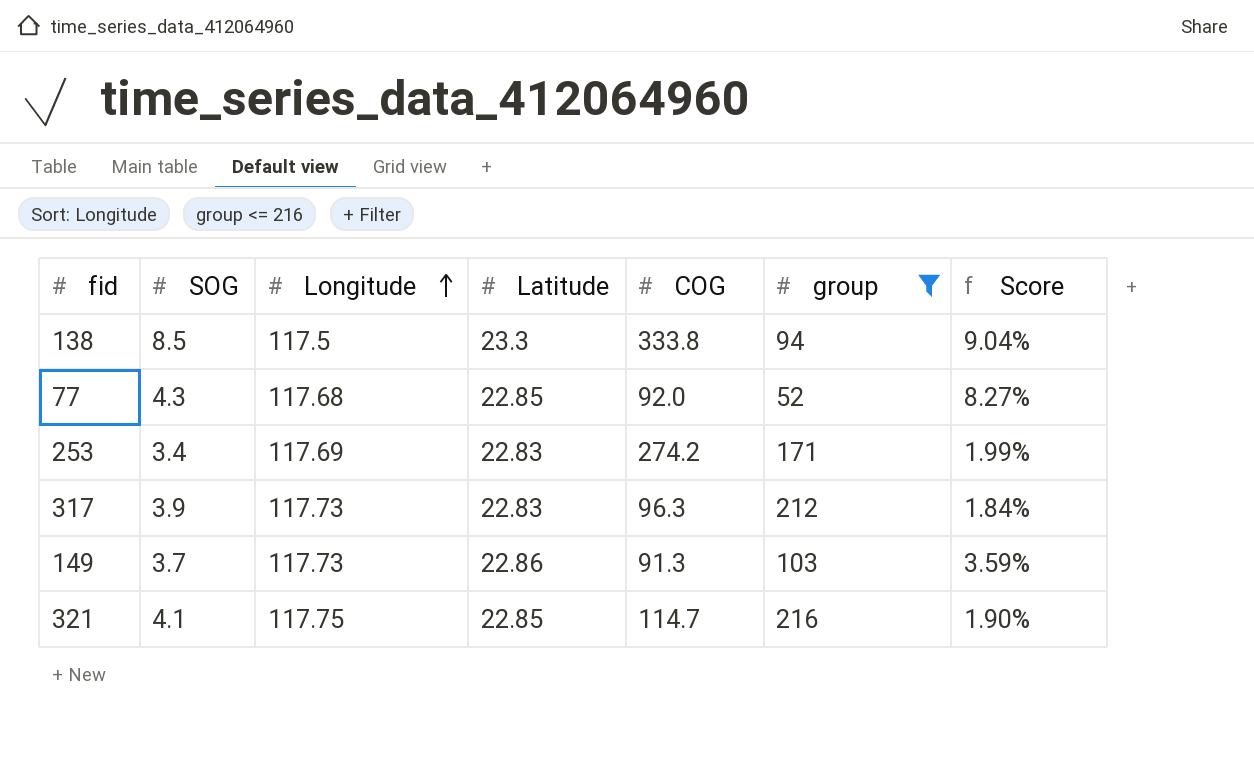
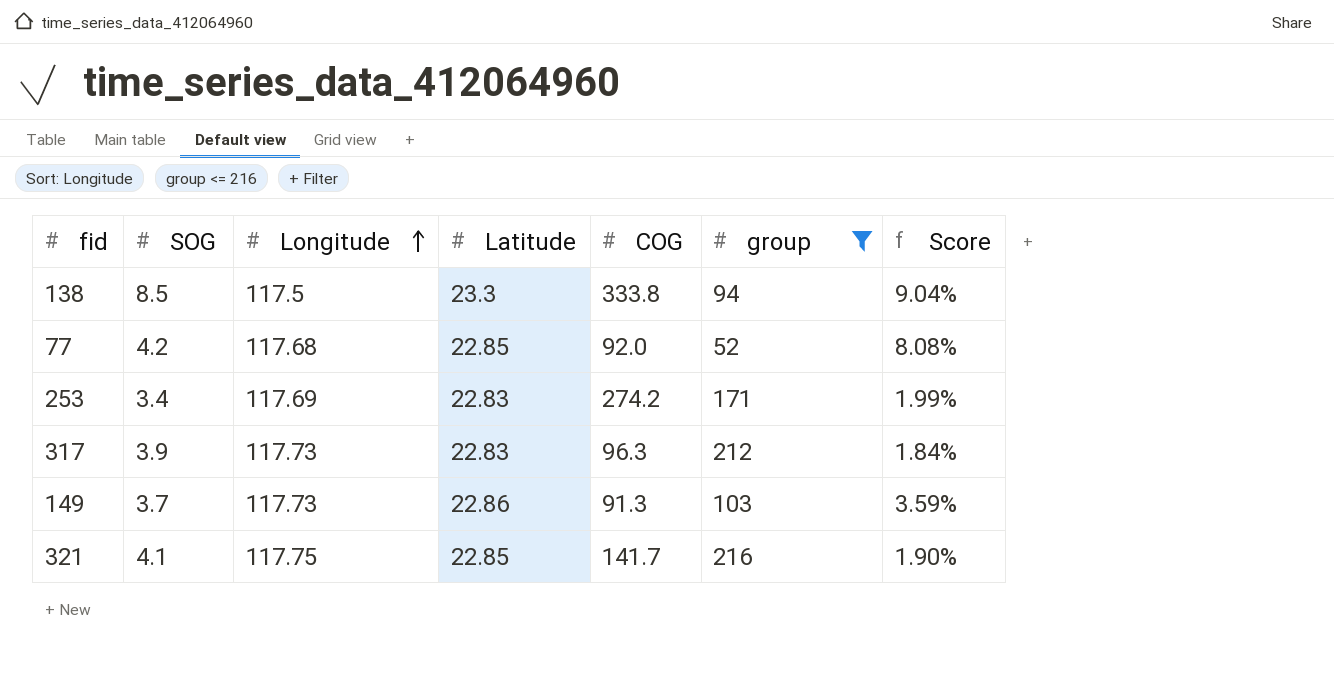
77 | SOG: 4.3 -> 4.2
77 | Score: 8.27% -> 8.08%
321 | COG: 114.7 -> 141.7

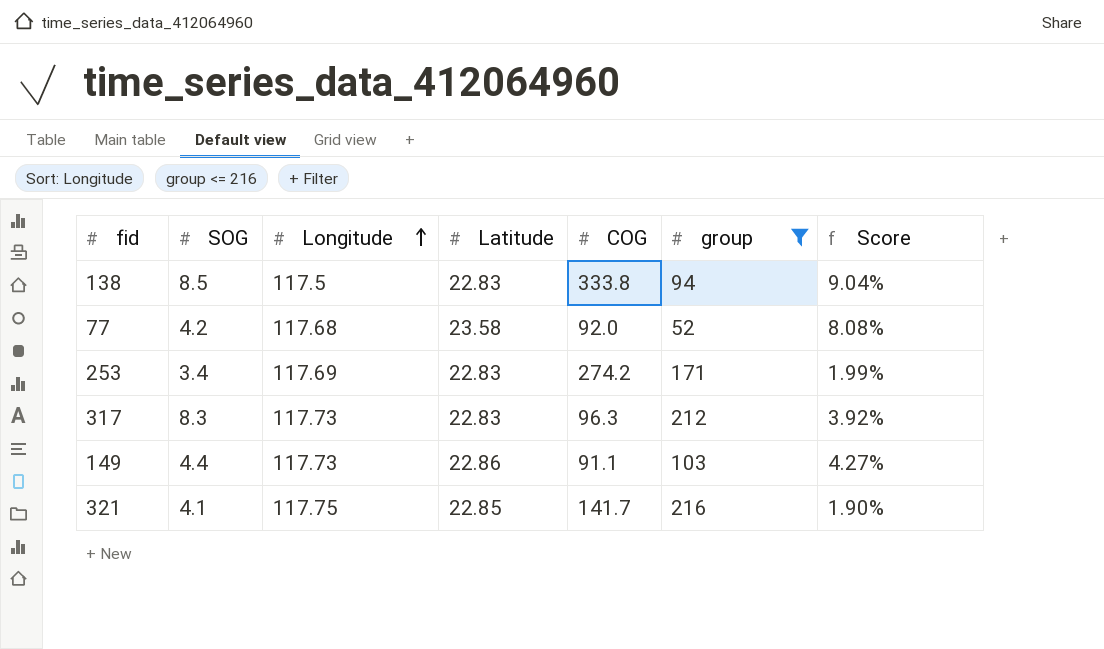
138 | Latitude: 23.3 -> 22.83
77 | Latitude: 22.85 -> 23.58
317 | SOG: 3.9 -> 8.3
317 | Score: 1.84% -> 3.92%
149 | SOG: 3.7 -> 4.4
149 | COG: 91.3 -> 91.1
149 | Score: 3.59% -> 4.27%

